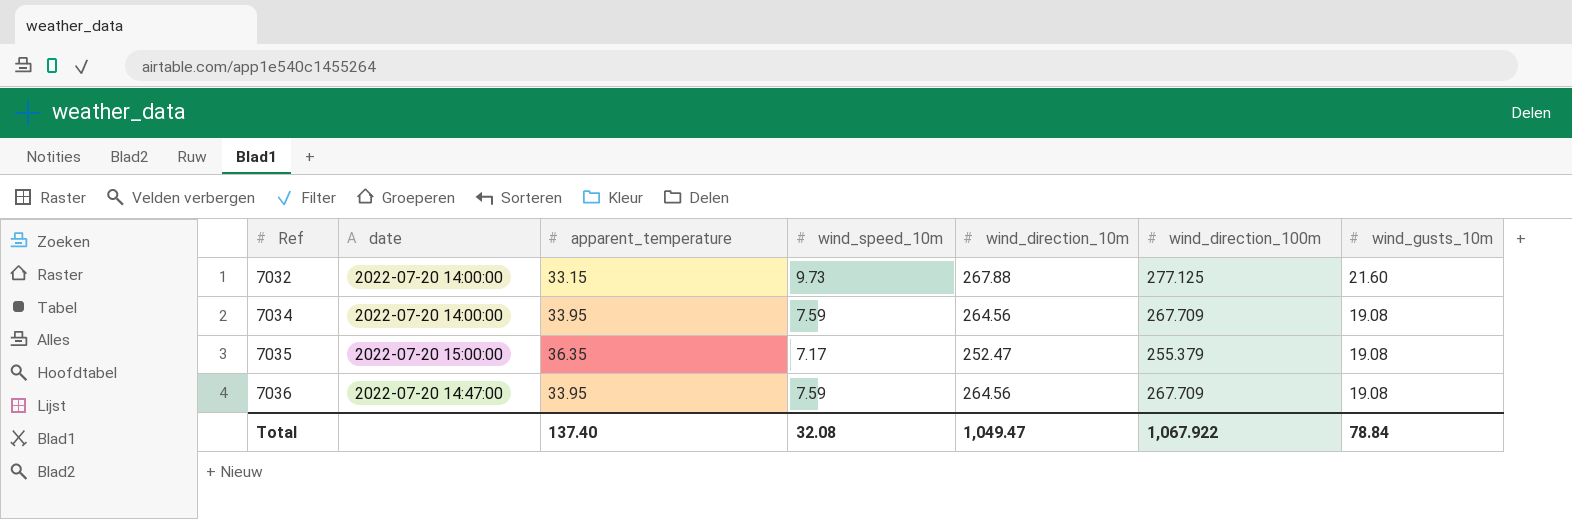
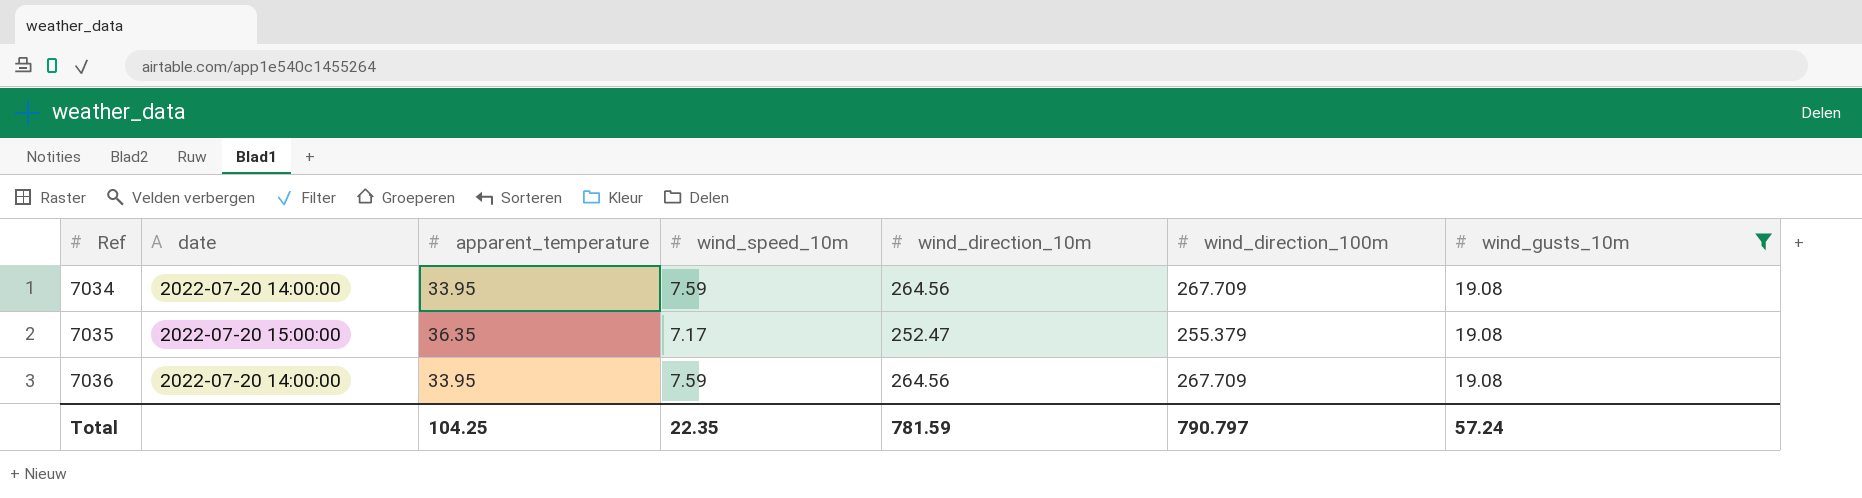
filter: none -> wind_gusts_10m = 19.08
7036 | date: 2022-07-20 14:47:00 -> 2022-07-20 14:00:00
Total | apparent_temperature: 137.40 -> 104.25
Total | wind_speed_10m: 32.08 -> 22.35
Total | wind_direction_10m: 1,049.47 -> 781.59
Total | wind_direction_100m: 1,067.922 -> 790.797
Total | wind_gusts_10m: 78.84 -> 57.24

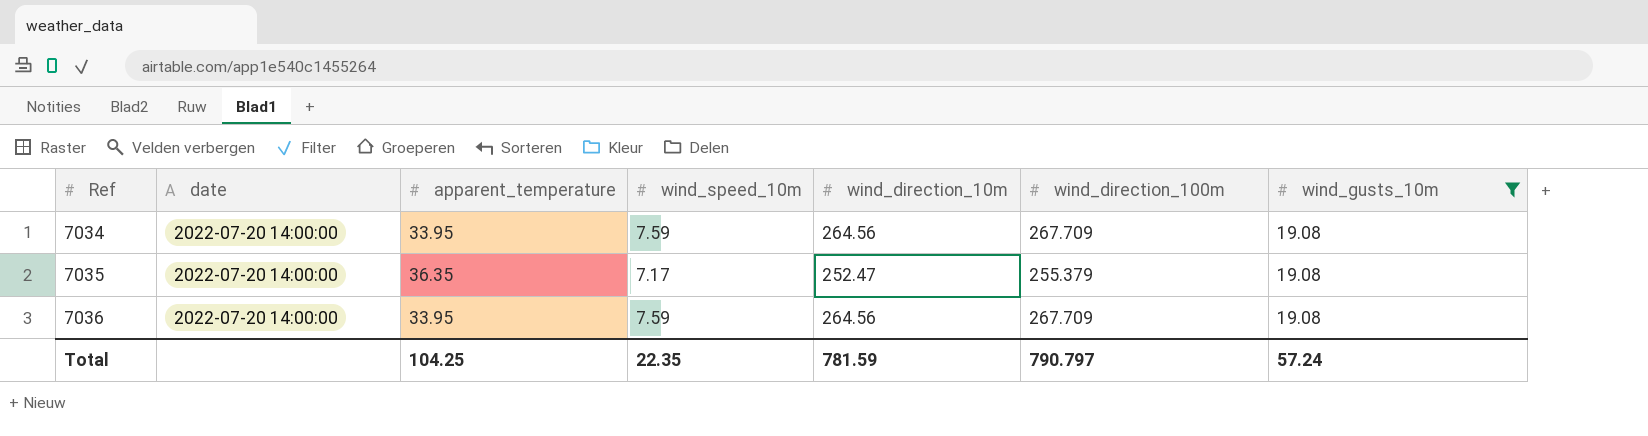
7035 | date: 2022-07-20 15:00:00 -> 2022-07-20 14:00:00

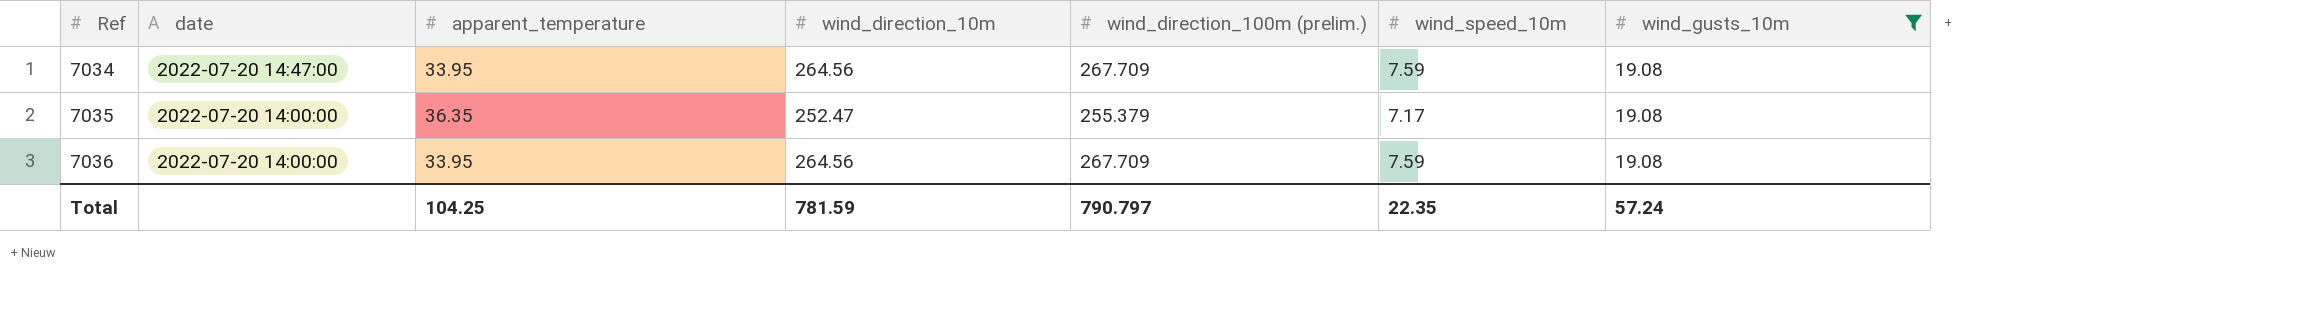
column name: wind_direction_100m -> wind_direction_100m (prelim.)
column wind_speed_10m | position: 4 -> 6
7034 | date: 2022-07-20 14:00:00 -> 2022-07-20 14:47:00

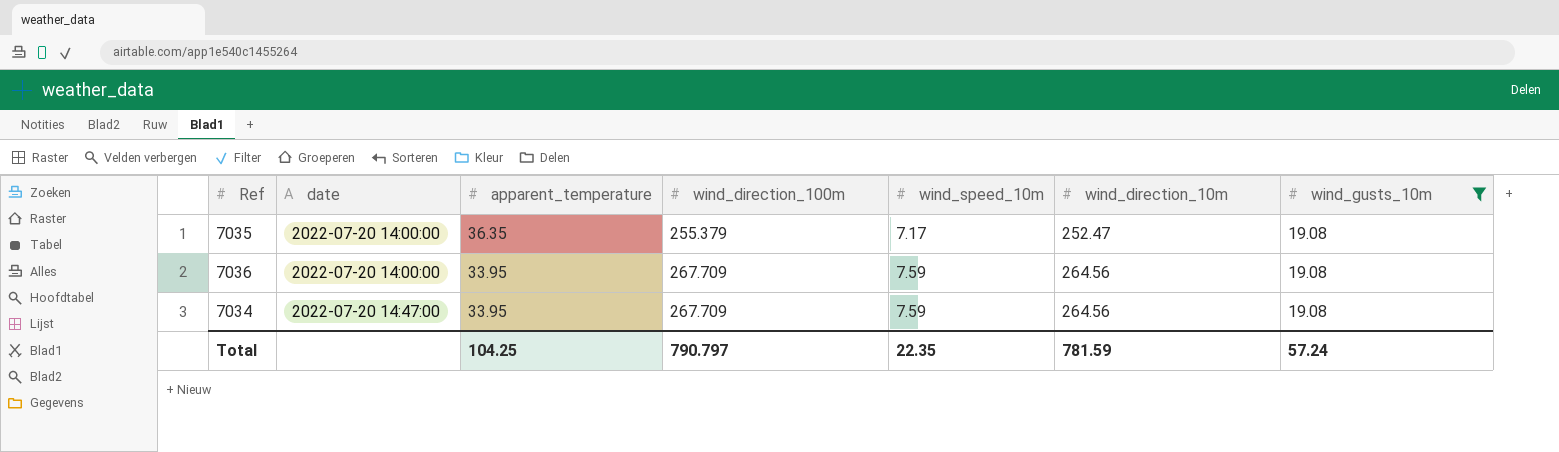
row order: Ref ascending -> date ascending
column name: wind_direction_100m (prelim.) -> wind_direction_100m
column wind_direction_10m | position: 4 -> 6

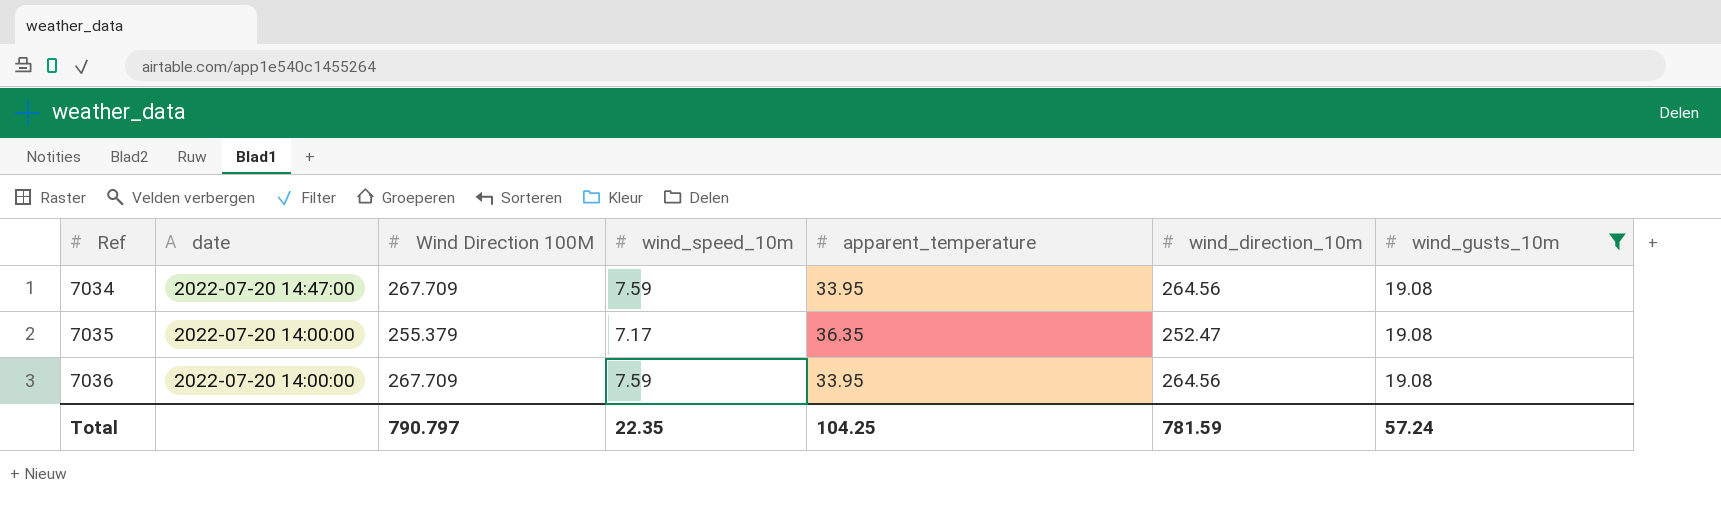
row order: date ascending -> Ref ascending
column name: wind_direction_100m -> Wind Direction 100M
column apparent_temperature | position: 3 -> 5

